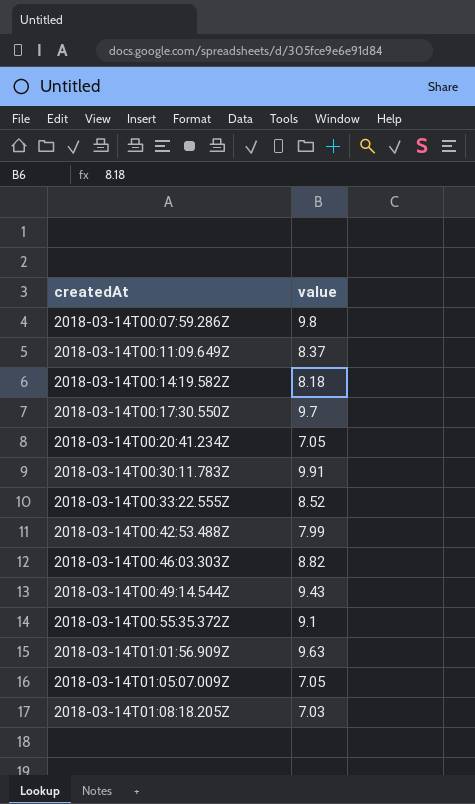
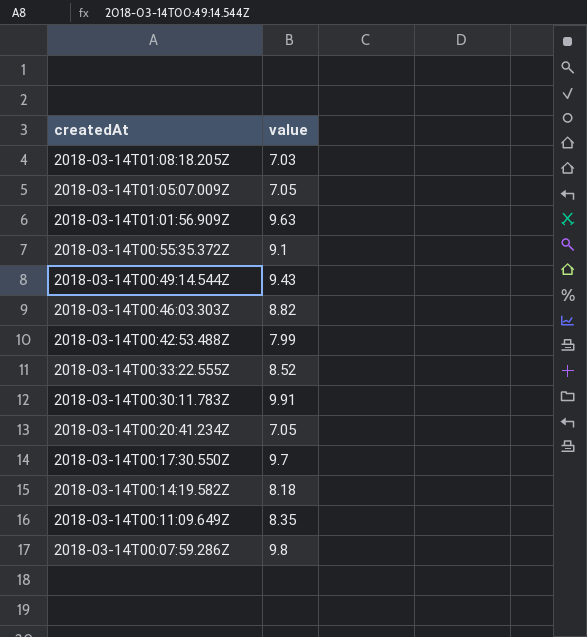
row order: createdAt ascending -> createdAt descending
2018-03-14T00:11:09.649Z | value: 8.37 -> 8.35

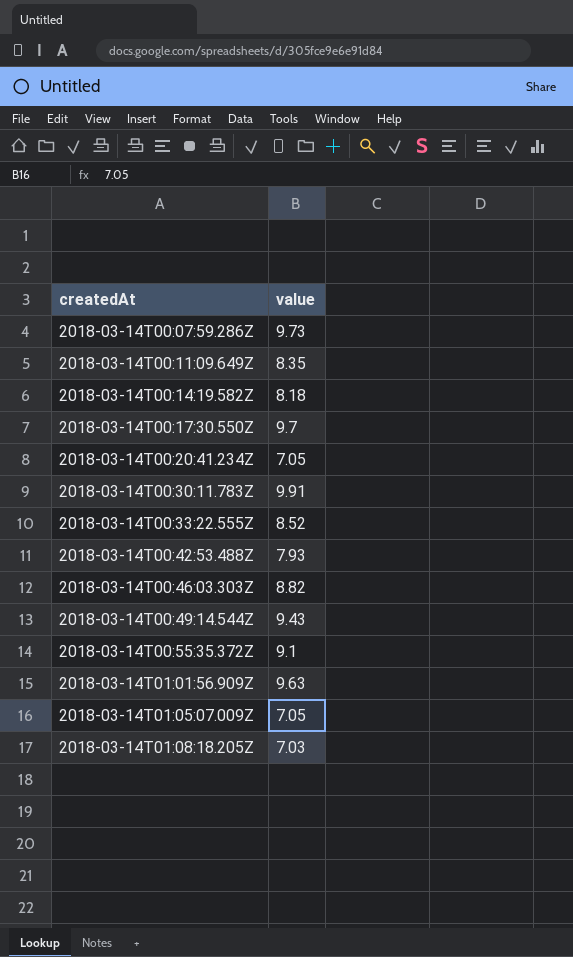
row order: createdAt descending -> createdAt ascending
2018-03-14T00:07:59.286Z | value: 9.8 -> 9.73
2018-03-14T00:42:53.488Z | value: 7.99 -> 7.93

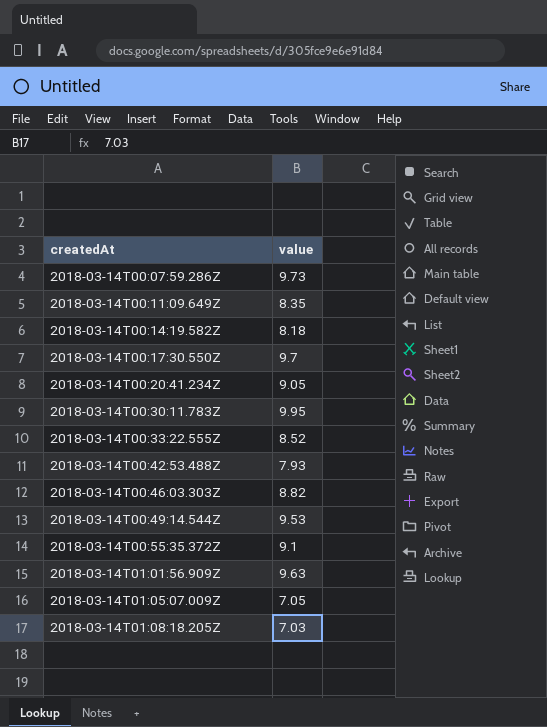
2018-03-14T00:20:41.234Z | value: 7.05 -> 9.05
2018-03-14T00:30:11.783Z | value: 9.91 -> 9.95
2018-03-14T00:49:14.544Z | value: 9.43 -> 9.53

